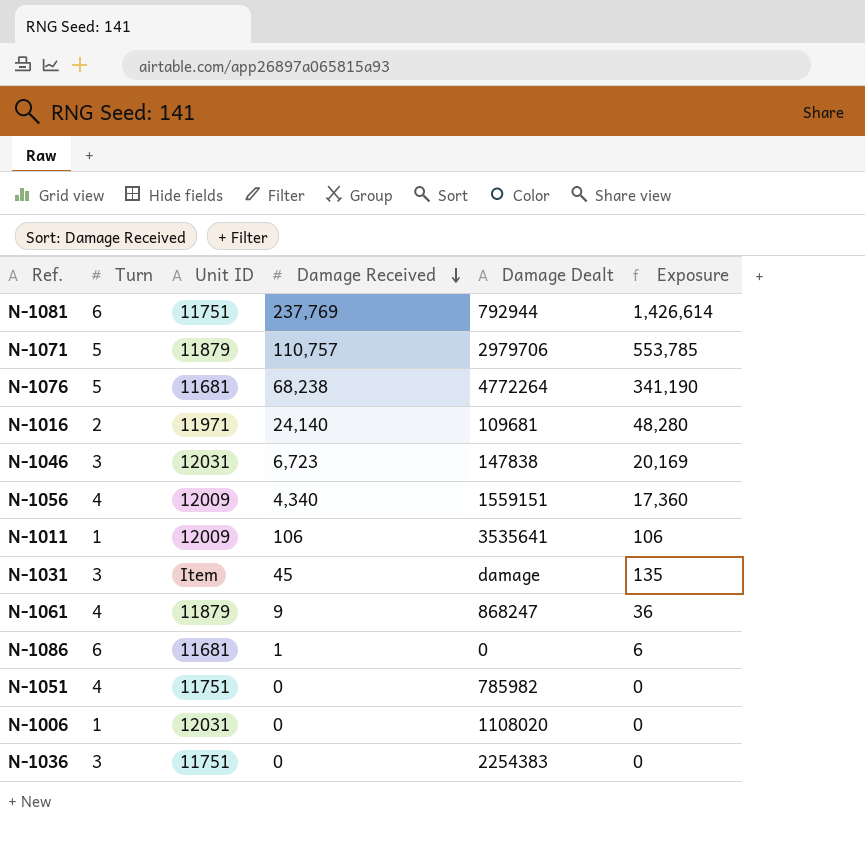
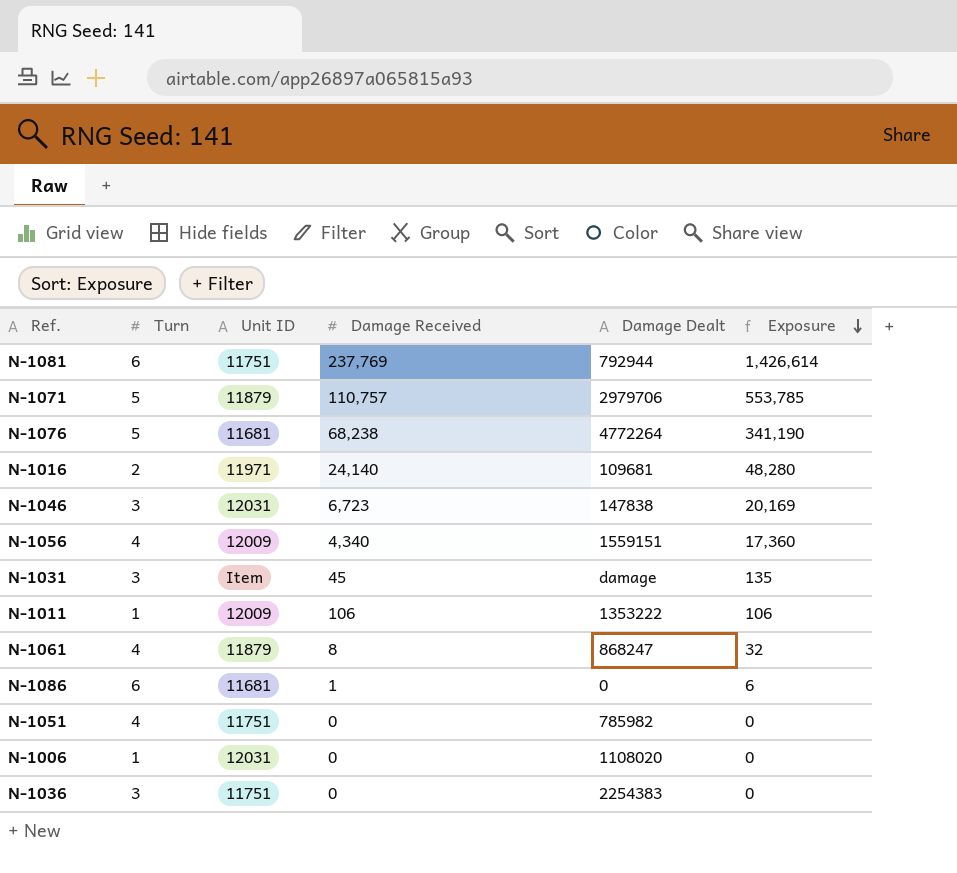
row order: Damage Received descending -> Exposure descending
N-1011 | Damage Dealt: 3535641 -> 1353222
N-1061 | Damage Received: 9 -> 8
N-1061 | Exposure: 36 -> 32

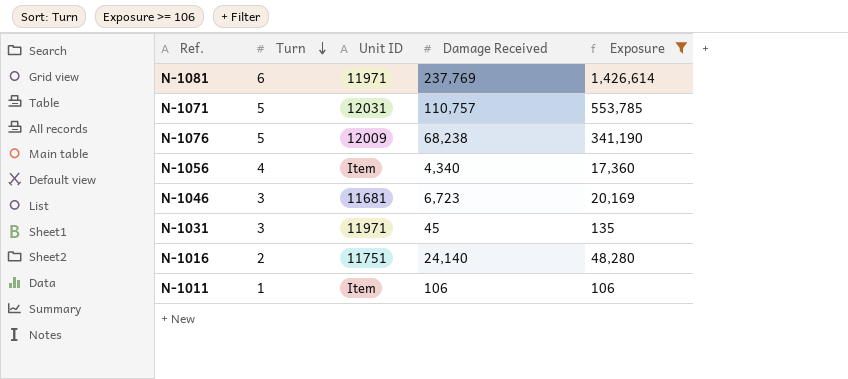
filter: none -> Exposure >= 106
row order: Exposure descending -> Turn descending
column Damage Dealt | position: 5 -> none
N-1081 | Unit ID: 11751 -> 11971
N-1071 | Unit ID: 11879 -> 12031
N-1076 | Unit ID: 11681 -> 12009
N-1056 | Unit ID: 12009 -> Item
N-1046 | Unit ID: 12031 -> 11681
N-1031 | Unit ID: Item -> 11971
N-1016 | Unit ID: 11971 -> 11751
N-1011 | Unit ID: 12009 -> Item

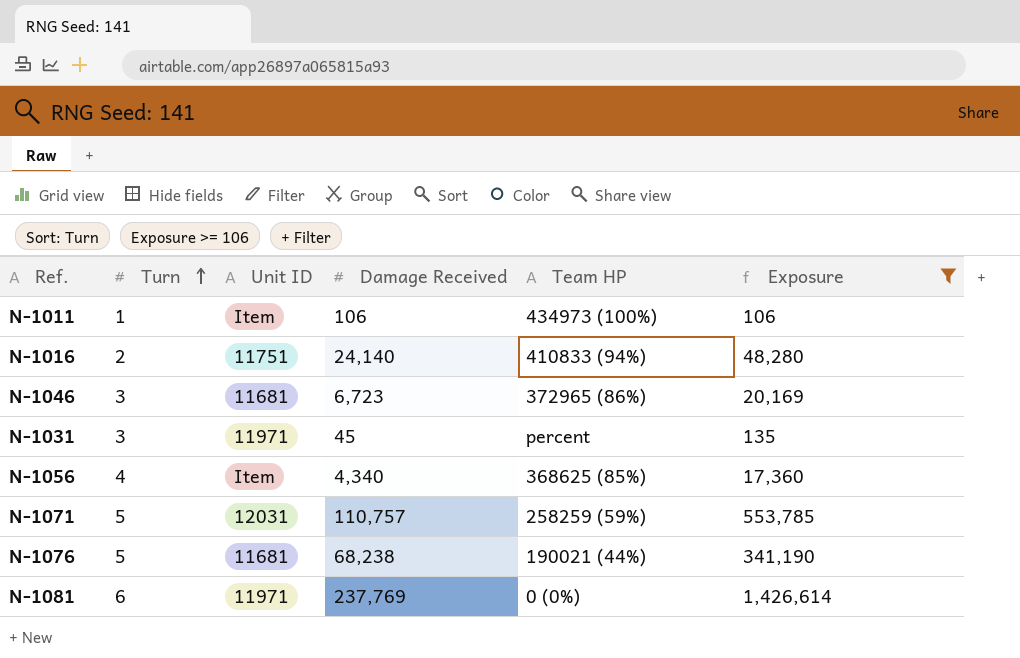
row order: Turn descending -> Turn ascending
column Team HP | position: none -> 5
N-1076 | Unit ID: 12009 -> 11681

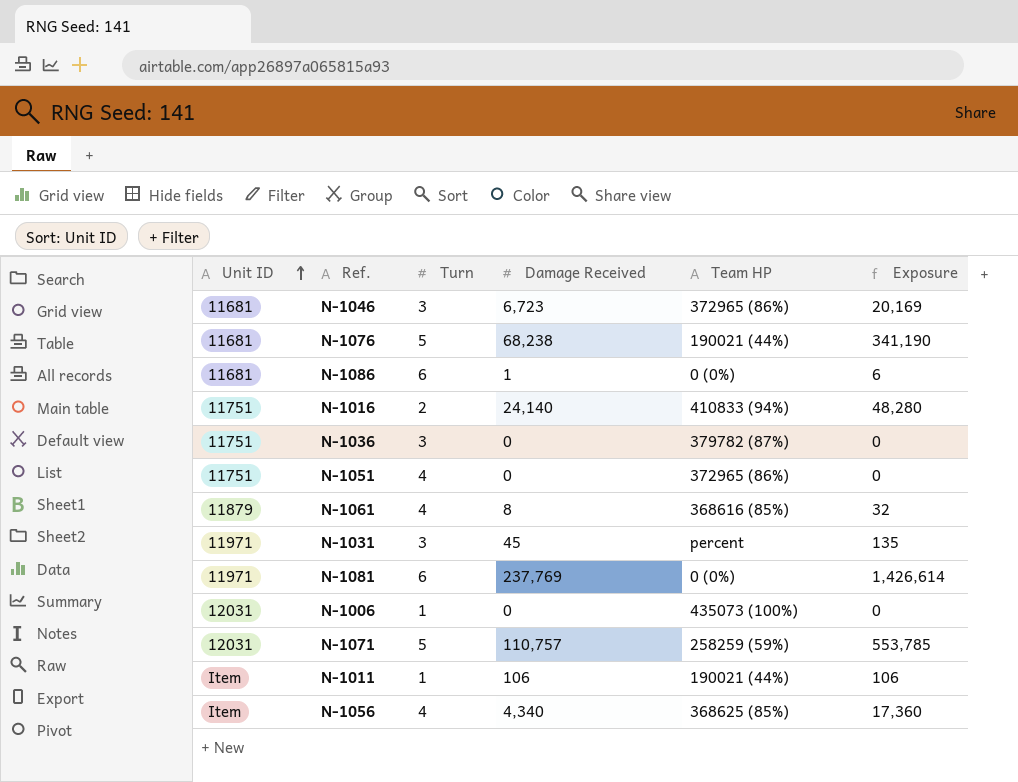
filter: Exposure >= 106 -> none
row order: Turn ascending -> Unit ID ascending
column Unit ID | position: 3 -> 1
N-1011 | Team HP: 434973 (100%) -> 190021 (44%)

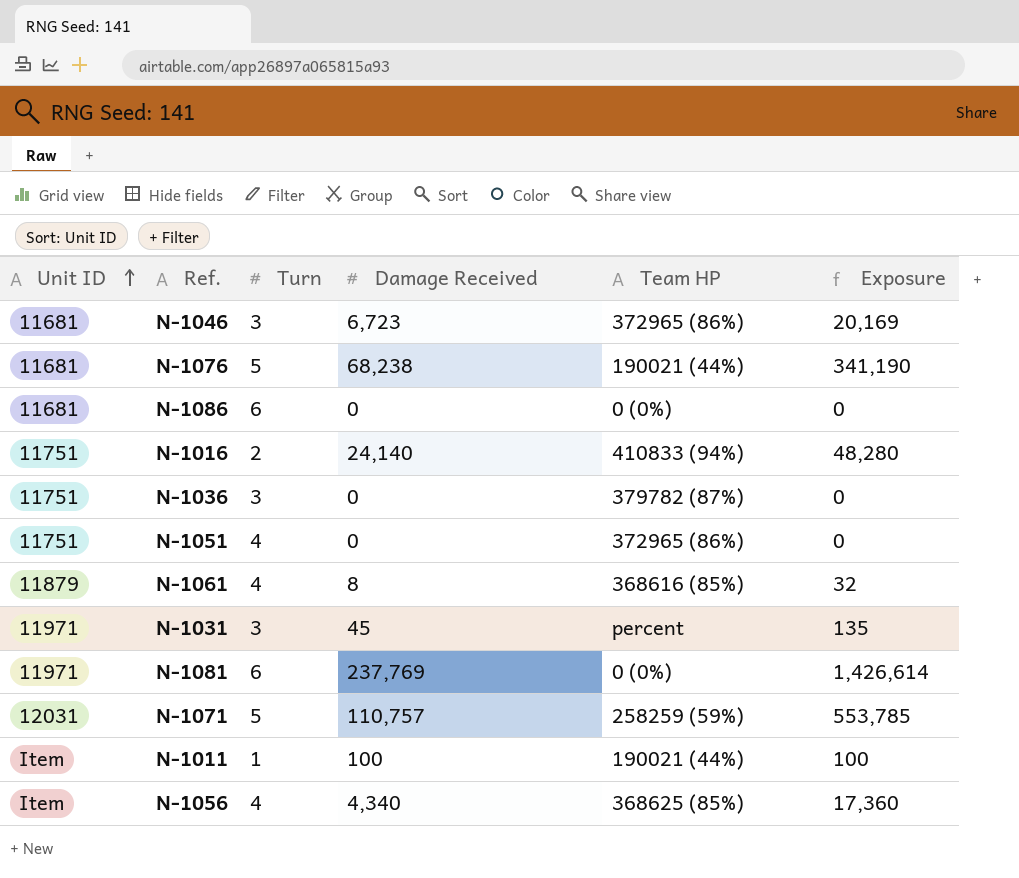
row N-1006: 12031 | 1 | 0 | 435073 (100%) | 0 -> none
N-1086 | Damage Received: 1 -> 0
N-1086 | Exposure: 6 -> 0
N-1011 | Damage Received: 106 -> 100
N-1011 | Exposure: 106 -> 100

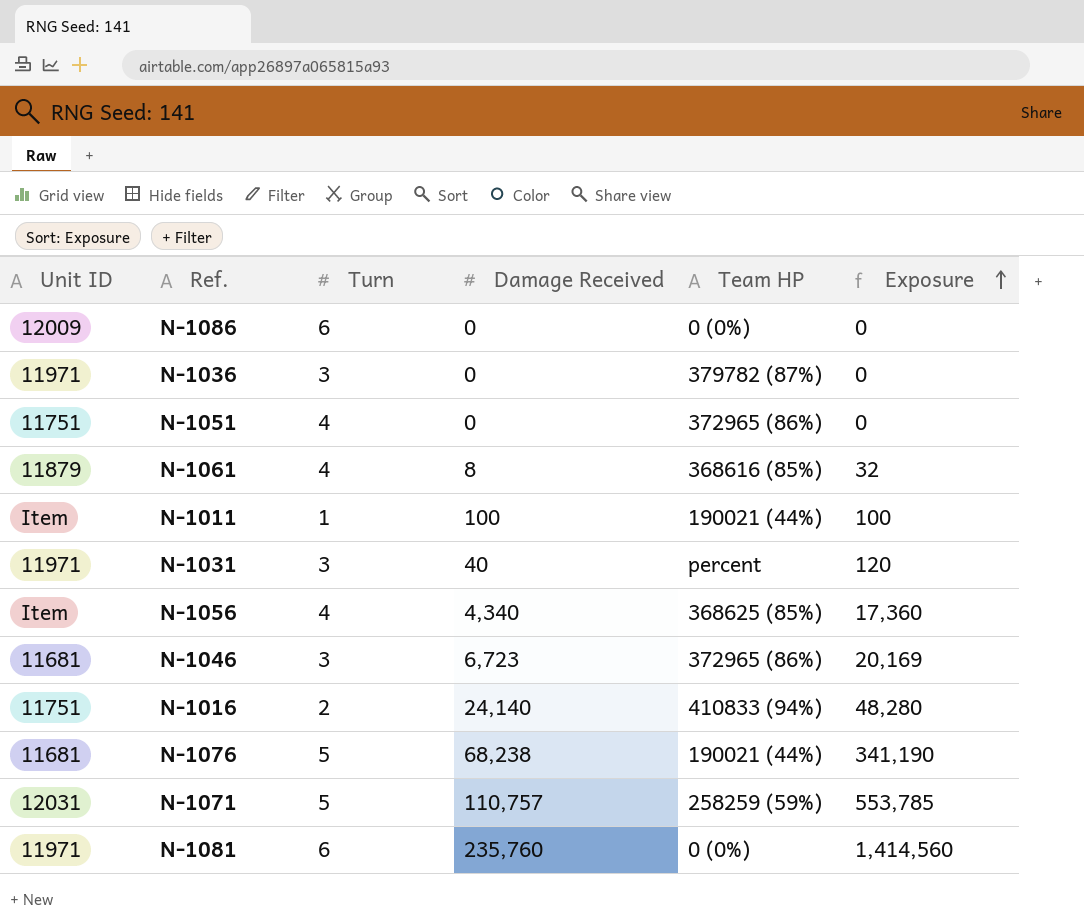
row order: Unit ID ascending -> Exposure ascending
N-1086 | Unit ID: 11681 -> 12009
N-1036 | Unit ID: 11751 -> 11971
N-1031 | Damage Received: 45 -> 40
N-1031 | Exposure: 135 -> 120
N-1081 | Damage Received: 237,769 -> 235,760
N-1081 | Exposure: 1,426,614 -> 1,414,560

